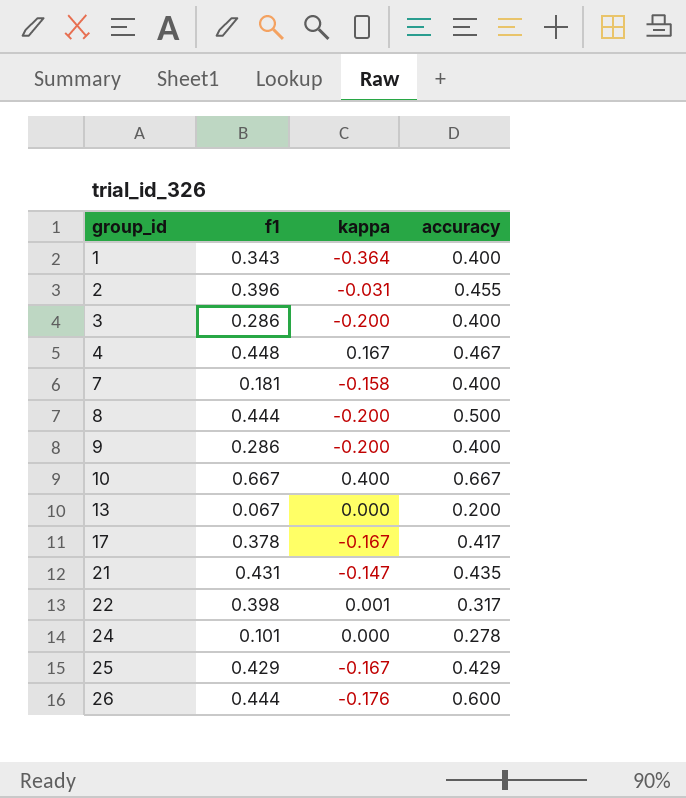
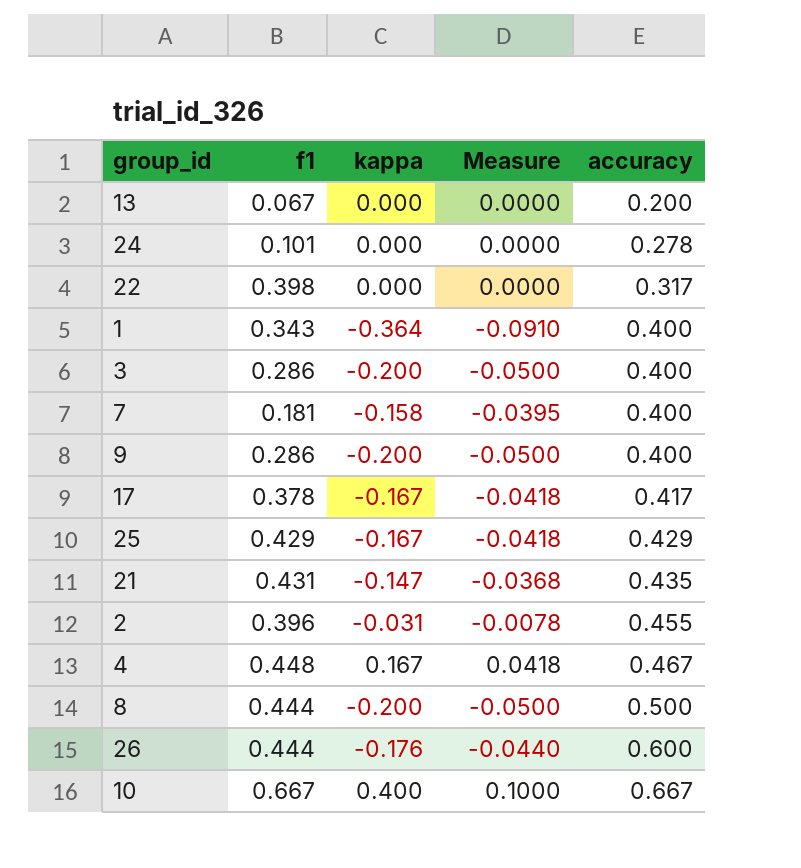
row order: group_id ascending -> accuracy ascending
column Measure | formula: none -> [kappa] * 0.25
22 | kappa: 0.001 -> 0.000

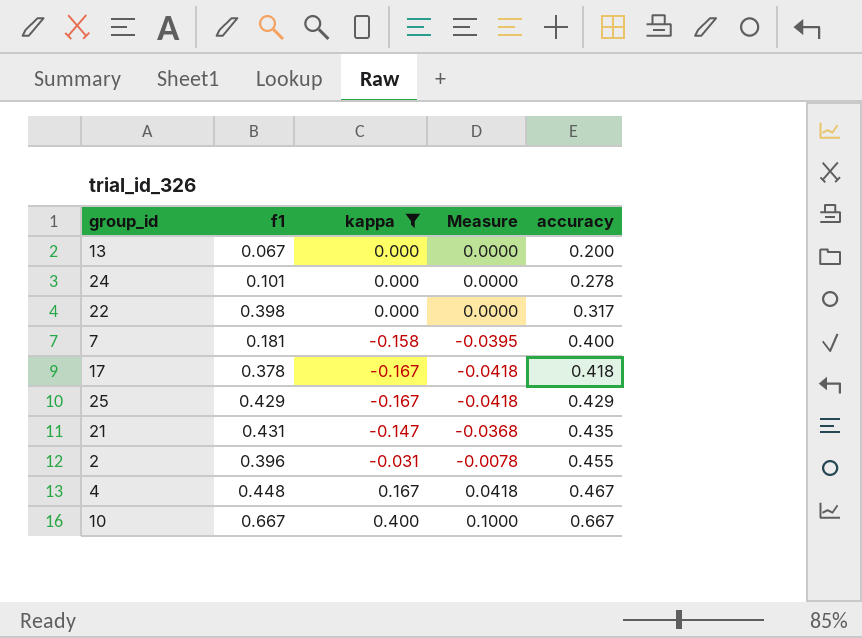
filter: none -> kappa >= -0.167
17 | accuracy: 0.417 -> 0.418

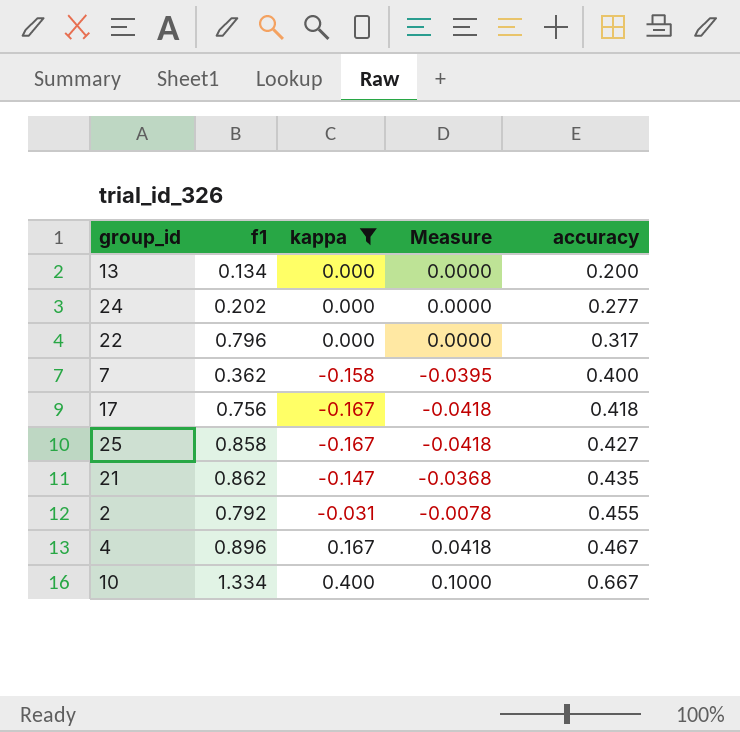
13 | f1: 0.067 -> 0.134
24 | f1: 0.101 -> 0.202
24 | accuracy: 0.278 -> 0.277
22 | f1: 0.398 -> 0.796
7 | f1: 0.181 -> 0.362
17 | f1: 0.378 -> 0.756
25 | f1: 0.429 -> 0.858
25 | accuracy: 0.429 -> 0.427
21 | f1: 0.431 -> 0.862
2 | f1: 0.396 -> 0.792
4 | f1: 0.448 -> 0.896
10 | f1: 0.667 -> 1.334

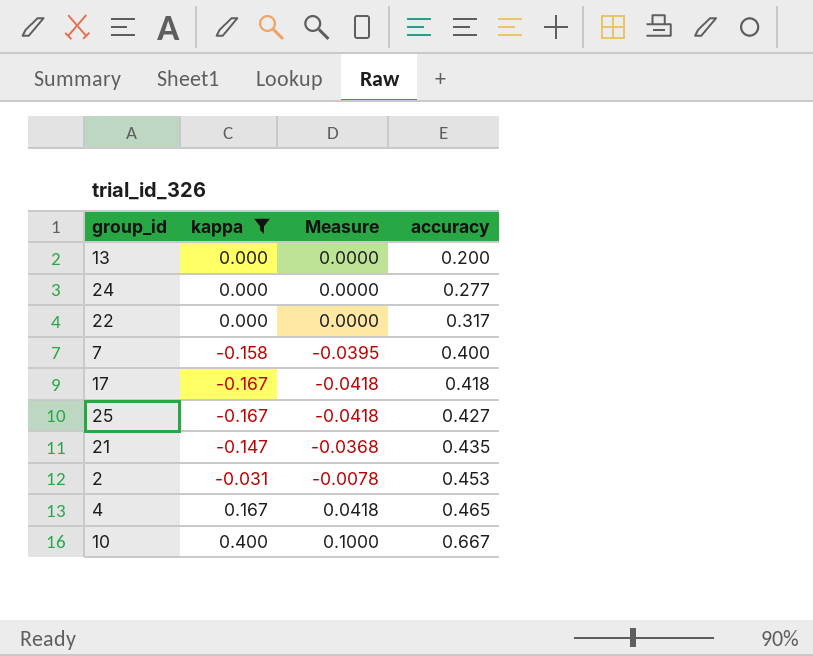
column f1 | position: 2 -> none
2 | accuracy: 0.455 -> 0.453
4 | accuracy: 0.467 -> 0.465

